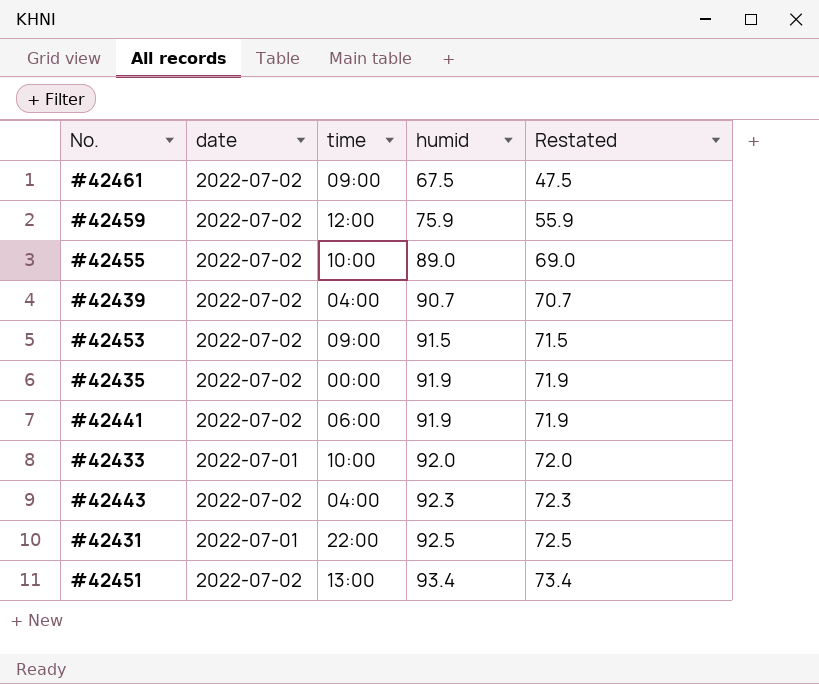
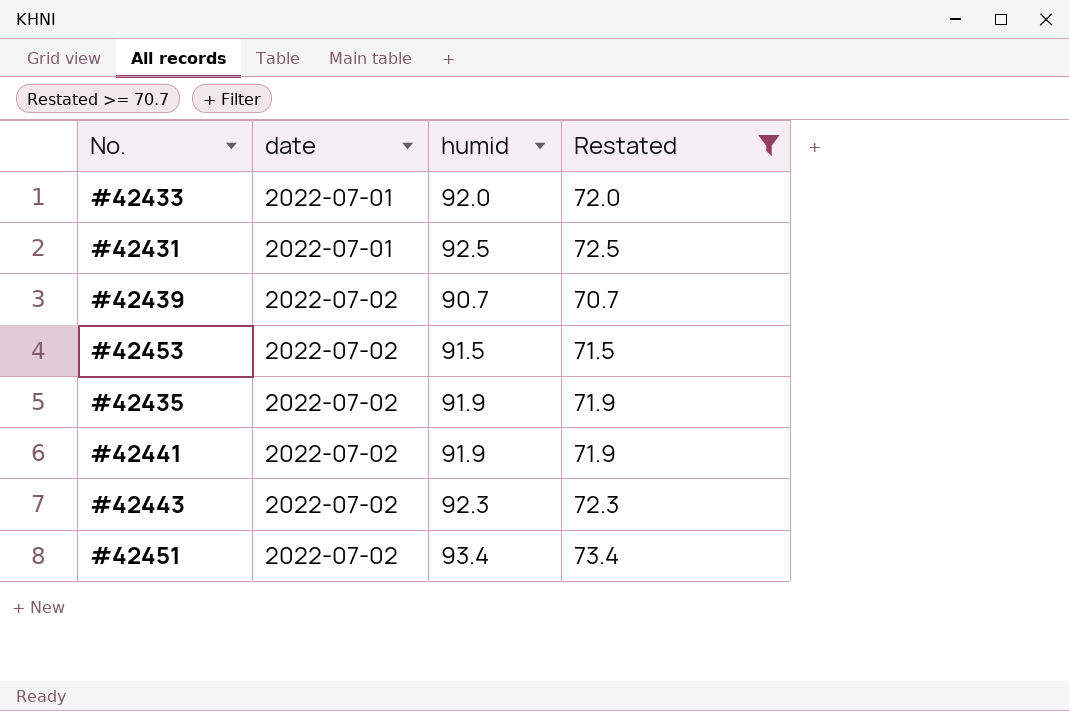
filter: none -> Restated >= 70.7
row order: humid ascending -> date ascending
column time | position: 3 -> none

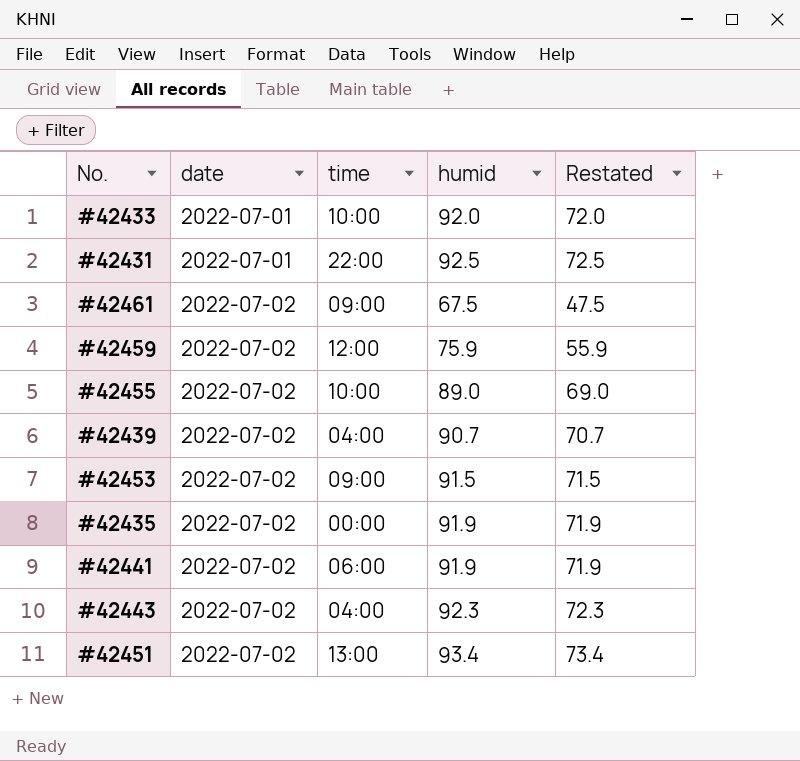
filter: Restated >= 70.7 -> none
column time | position: none -> 3

